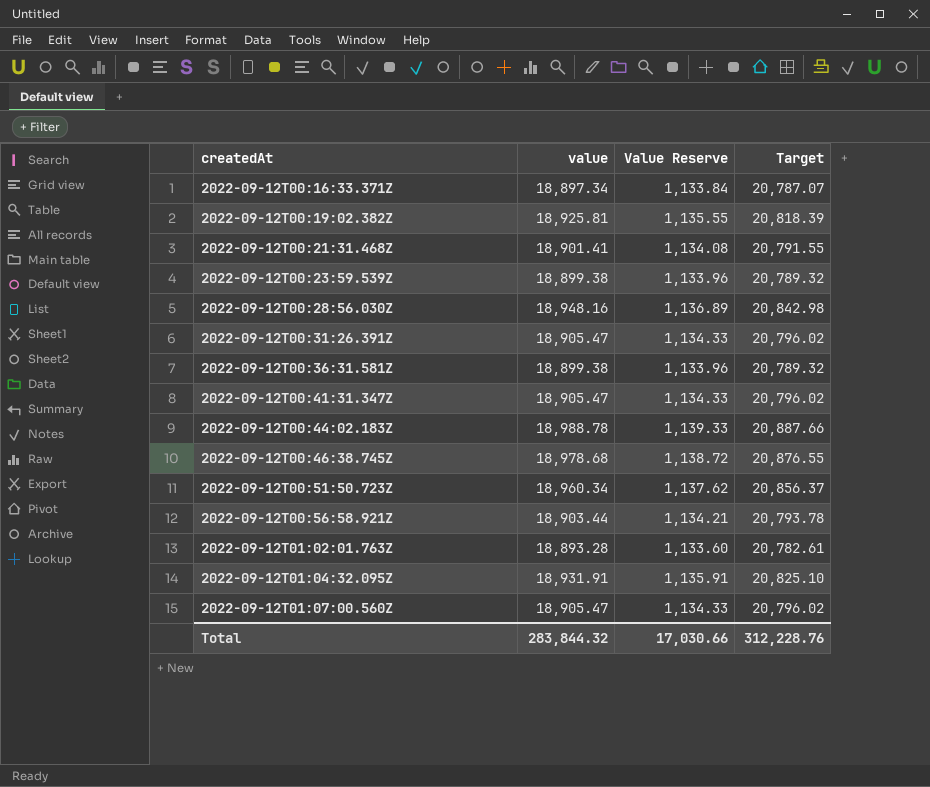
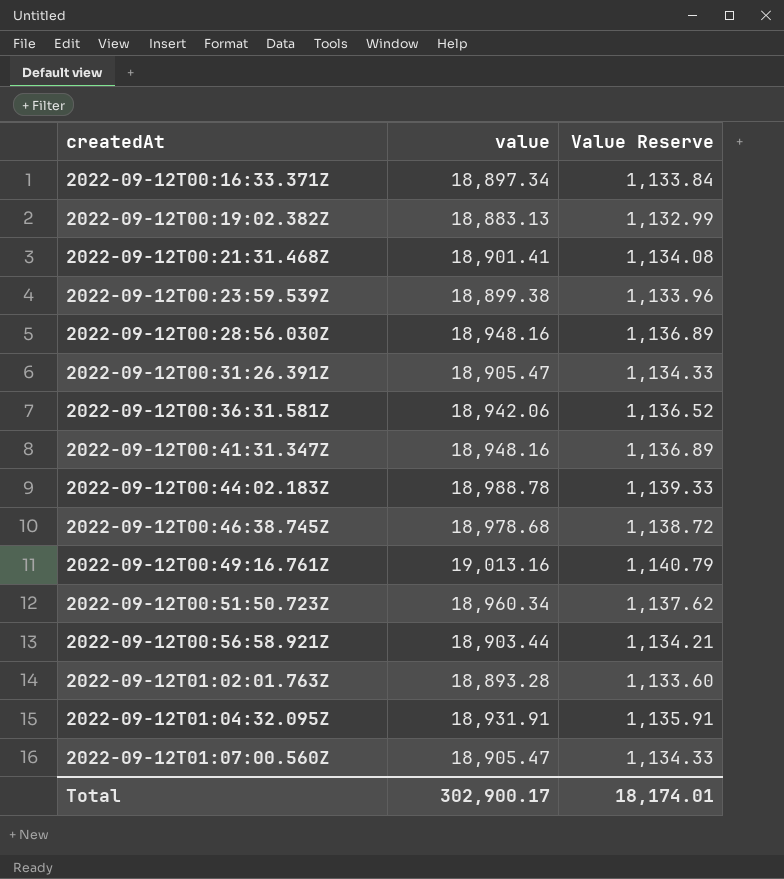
column Target | formula: [value] * 1.1 -> none
2022-09-12T00:19:02.382Z | value: 18,925.81 -> 18,883.13
2022-09-12T00:19:02.382Z | Value Reserve: 1,135.55 -> 1,132.99
2022-09-12T00:36:31.581Z | value: 18,899.38 -> 18,942.06
2022-09-12T00:36:31.581Z | Value Reserve: 1,133.96 -> 1,136.52
2022-09-12T00:41:31.347Z | value: 18,905.47 -> 18,948.16
2022-09-12T00:41:31.347Z | Value Reserve: 1,134.33 -> 1,136.89
row 2022-09-12T00:49:16.761Z: none -> 19,013.16 | 1,140.79
Total | value: 283,844.32 -> 302,900.17
Total | Value Reserve: 17,030.66 -> 18,174.01

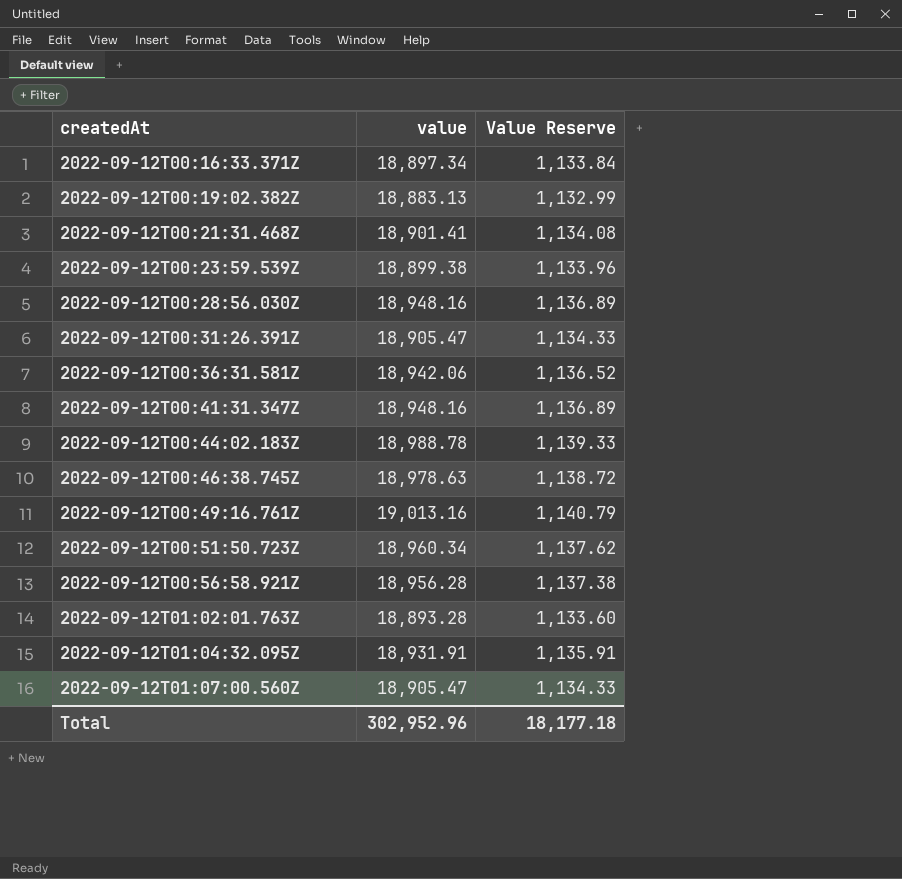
2022-09-12T00:46:38.745Z | value: 18,978.68 -> 18,978.63
2022-09-12T00:56:58.921Z | value: 18,903.44 -> 18,956.28
2022-09-12T00:56:58.921Z | Value Reserve: 1,134.21 -> 1,137.38
Total | value: 302,900.17 -> 302,952.96
Total | Value Reserve: 18,174.01 -> 18,177.18

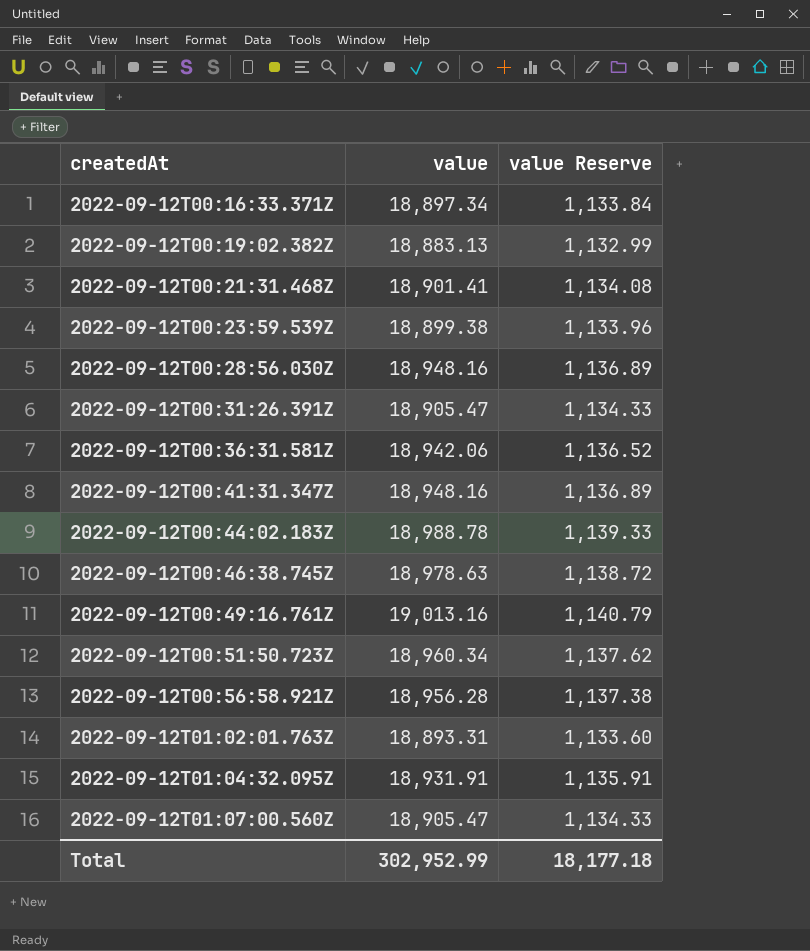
column name: Value Reserve -> value Reserve
2022-09-12T01:02:01.763Z | value: 18,893.28 -> 18,893.31
Total | value: 302,952.96 -> 302,952.99

